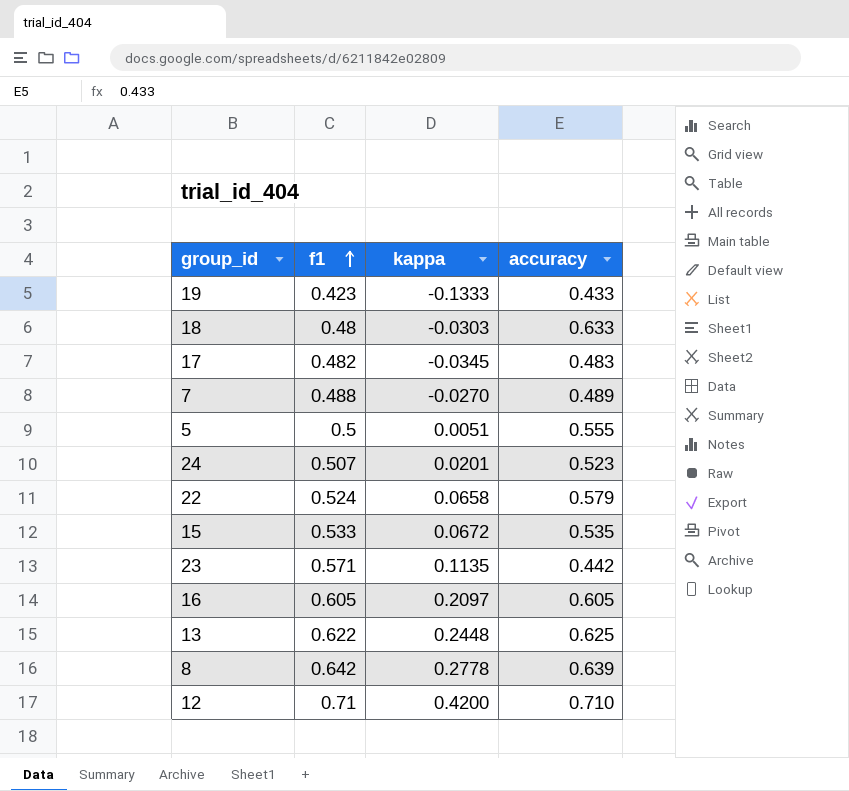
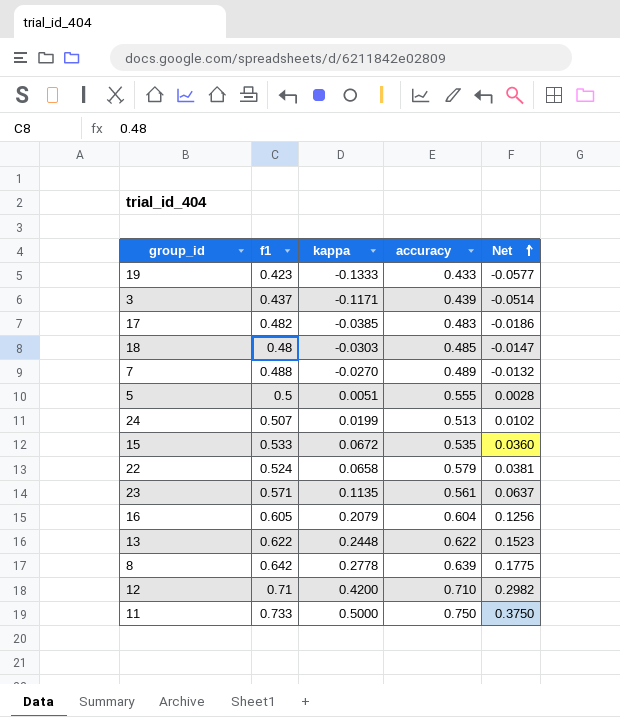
row order: f1 ascending -> Net ascending
column Net | formula: none -> [kappa] * [accuracy]
row 3: none -> 0.437 | -0.1171 | 0.439 | -0.0514
17 | kappa: -0.0345 -> -0.0385
18 | accuracy: 0.633 -> 0.485
24 | kappa: 0.0201 -> 0.0199
24 | accuracy: 0.523 -> 0.513
23 | accuracy: 0.442 -> 0.561
16 | kappa: 0.2097 -> 0.2079
16 | accuracy: 0.605 -> 0.604
13 | accuracy: 0.625 -> 0.622
row 11: none -> 0.733 | 0.5000 | 0.750 | 0.3750

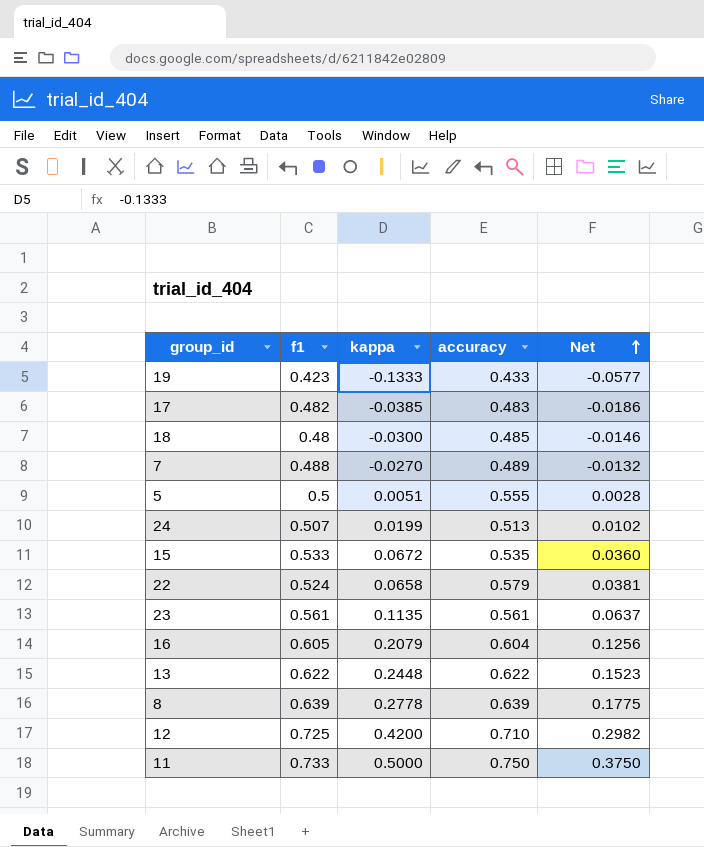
row 3: 0.437 | -0.1171 | 0.439 | -0.0514 -> none
18 | kappa: -0.0303 -> -0.0300
18 | Net: -0.0147 -> -0.0146
23 | f1: 0.571 -> 0.561
8 | f1: 0.642 -> 0.639
12 | f1: 0.71 -> 0.725

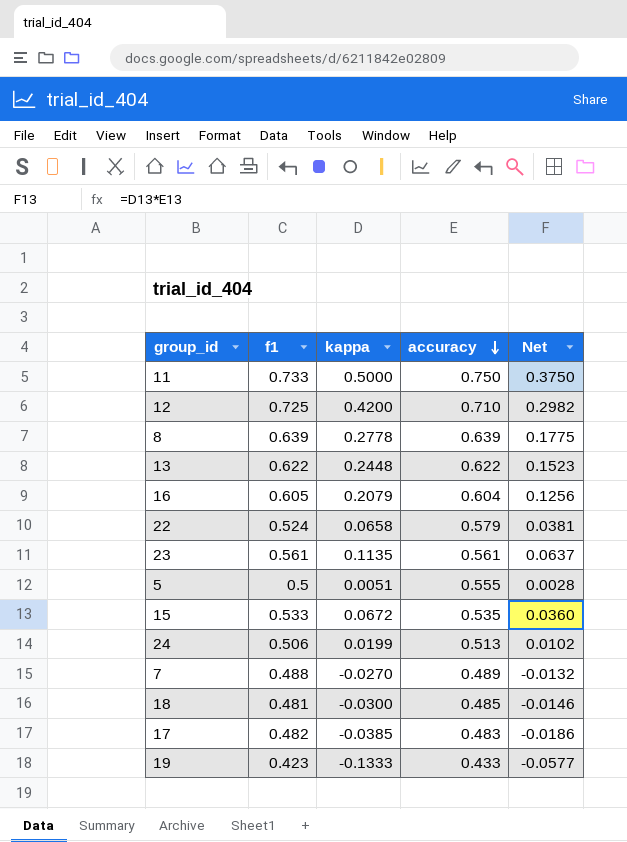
row order: Net ascending -> accuracy descending
24 | f1: 0.507 -> 0.506
18 | f1: 0.48 -> 0.481

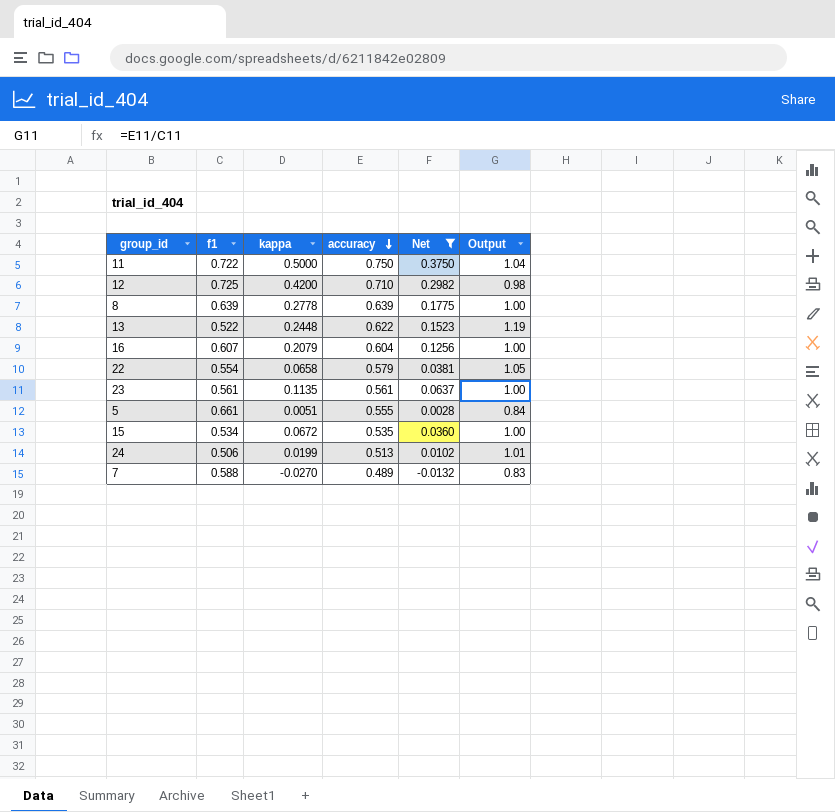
filter: none -> Net >= -0.0132
column Output | formula: none -> [accuracy] / [f1]
11 | f1: 0.733 -> 0.722
13 | f1: 0.622 -> 0.522
16 | f1: 0.605 -> 0.607
22 | f1: 0.524 -> 0.554
5 | f1: 0.5 -> 0.661
15 | f1: 0.533 -> 0.534
7 | f1: 0.488 -> 0.588

